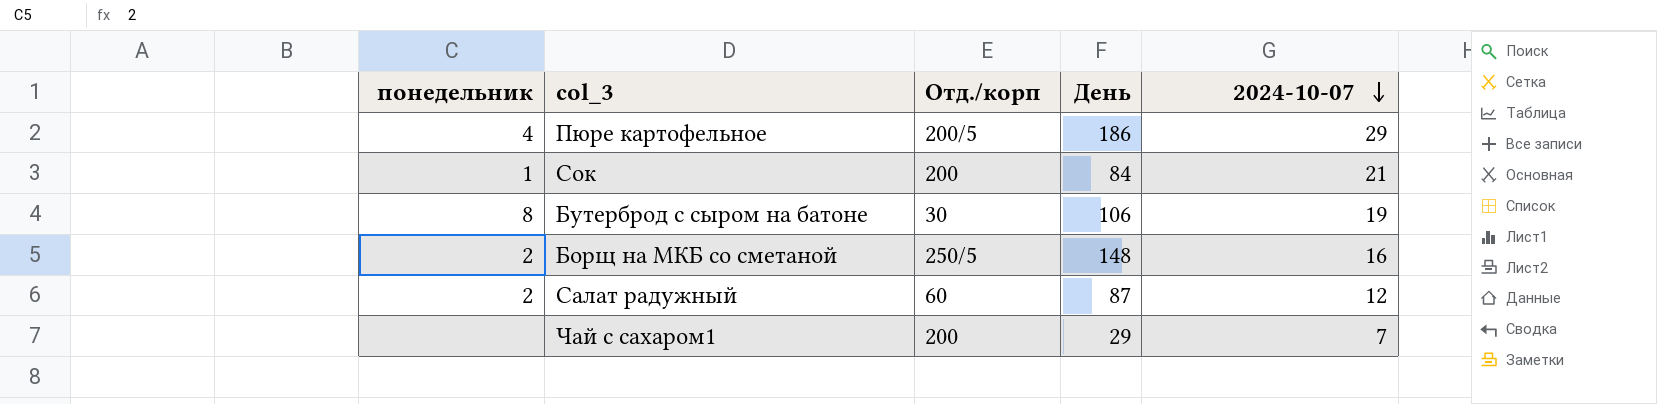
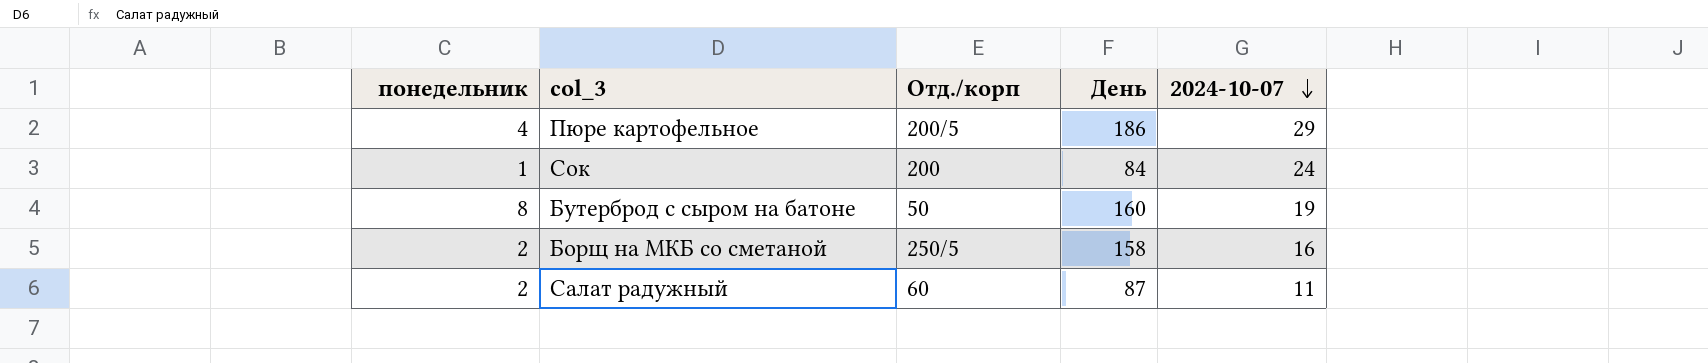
row Чай с сахаром1: none | 200 | 29 | 7 -> none
Сок | 2024-10-07: 21 -> 24
Бутерброд с сыром на батоне | Отд./корп: 30 -> 50
Бутерброд с сыром на батоне | День: 106 -> 160
Борщ на МКБ со сметаной | День: 148 -> 158
Салат радужный | 2024-10-07: 12 -> 11

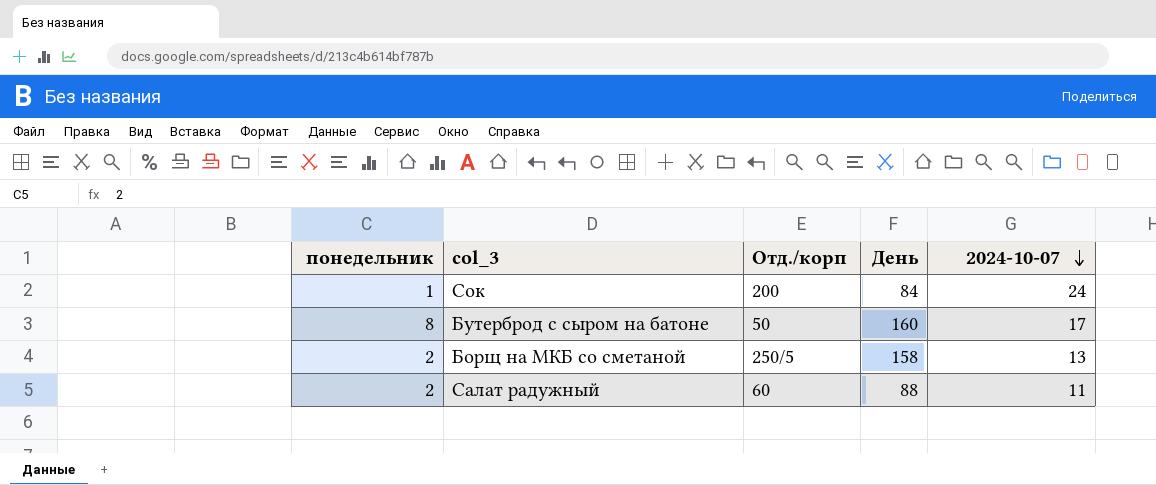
row Пюре картофельное: 4 | 200/5 | 186 | 29 -> none
Бутерброд с сыром на батоне | 2024-10-07: 19 -> 17
Борщ на МКБ со сметаной | 2024-10-07: 16 -> 13
Салат радужный | День: 87 -> 88

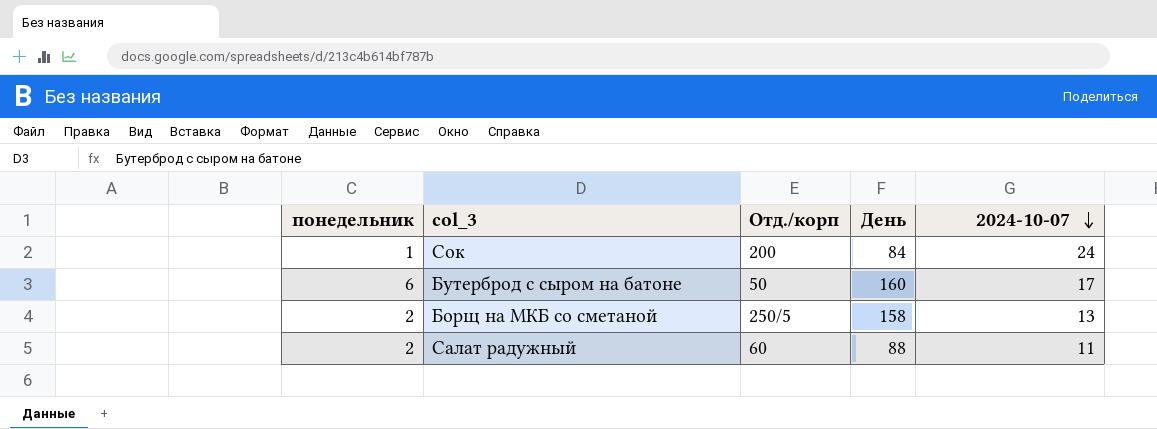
Бутерброд с сыром на батоне | понедельник: 8 -> 6

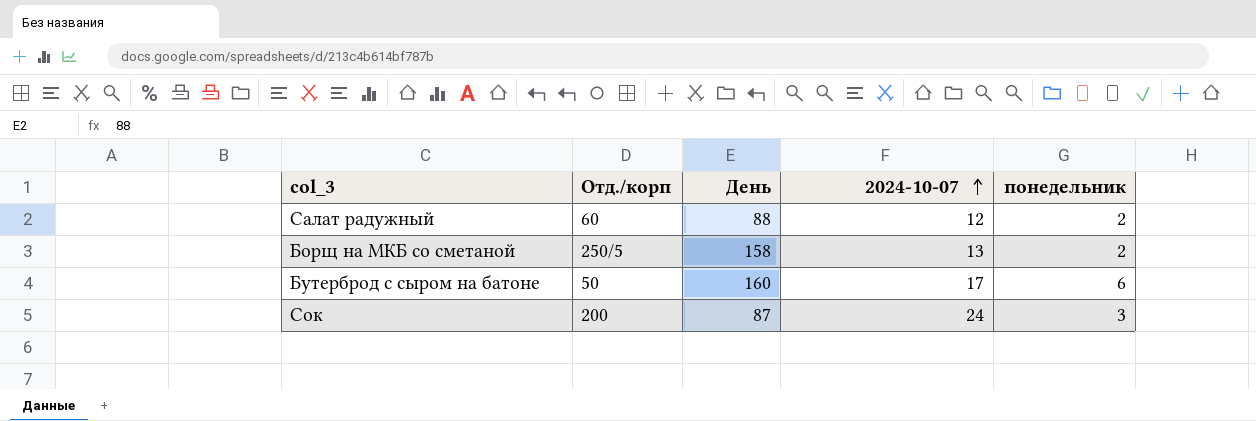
row order: 2024-10-07 descending -> 2024-10-07 ascending
column понедельник | position: 1 -> 5
Салат радужный | 2024-10-07: 11 -> 12
Сок | День: 84 -> 87
Сок | понедельник: 1 -> 3

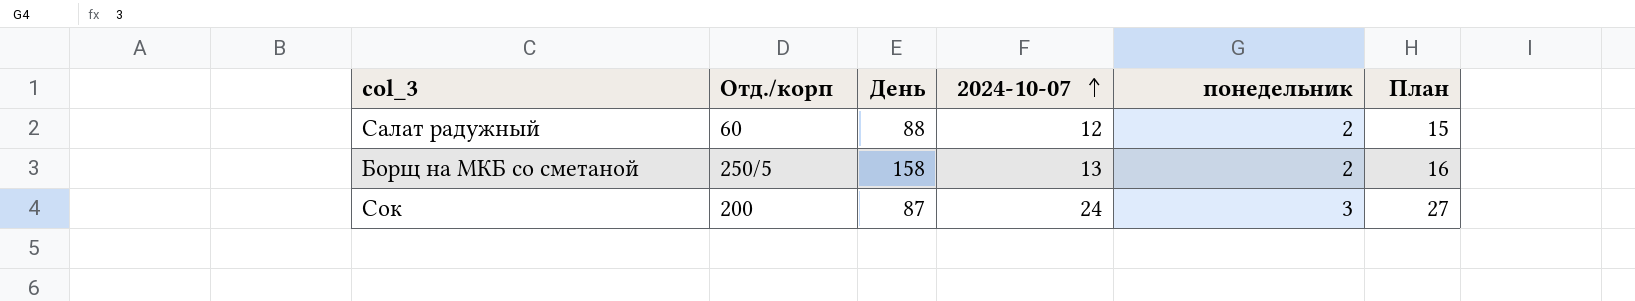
column План | formula: none -> [2024-10-07] + 3
row Бутерброд с сыром на батоне: 50 | 160 | 17 | 6 -> none

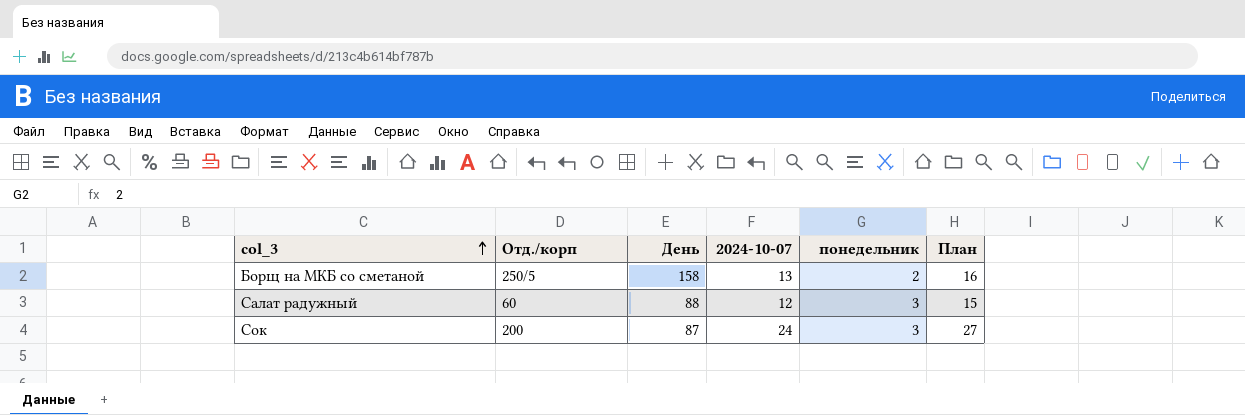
row order: 2024-10-07 ascending -> col_3 ascending
Салат радужный | понедельник: 2 -> 3

